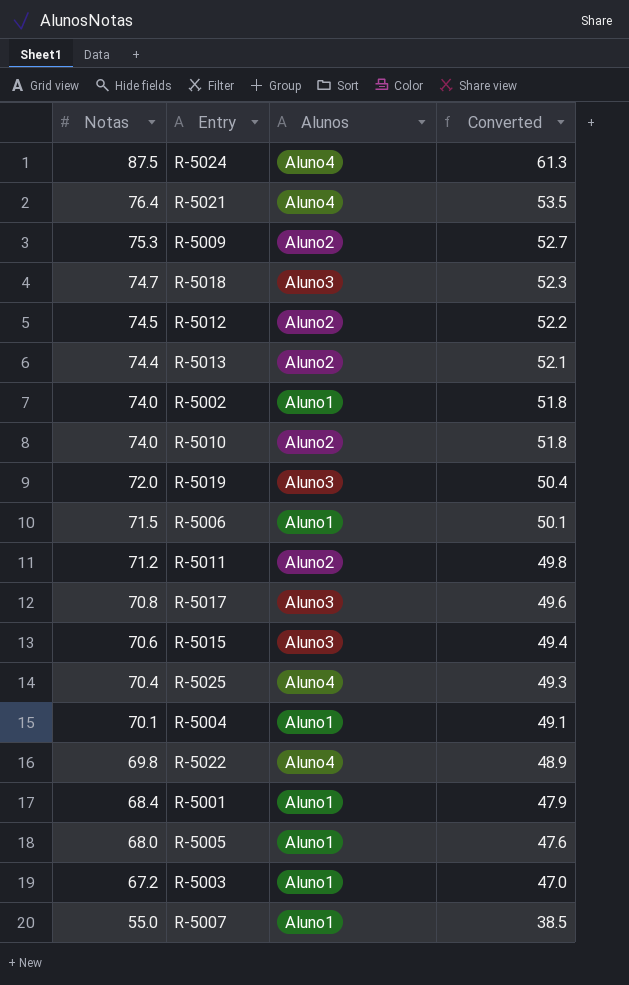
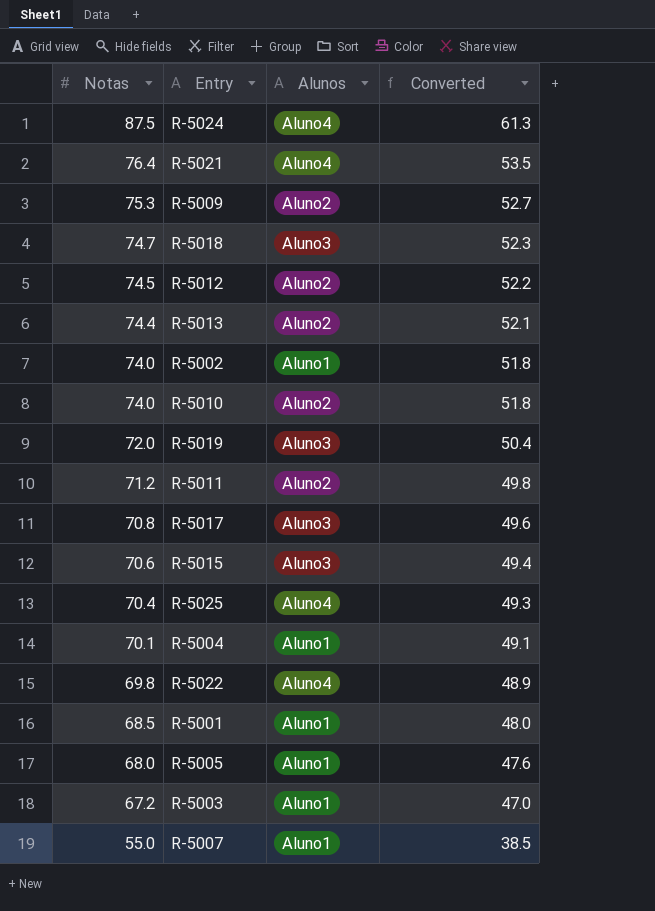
row R-5006: 71.5 | Aluno1 | 50.1 -> none
R-5001 | Notas: 68.4 -> 68.5
R-5001 | Converted: 47.9 -> 48.0

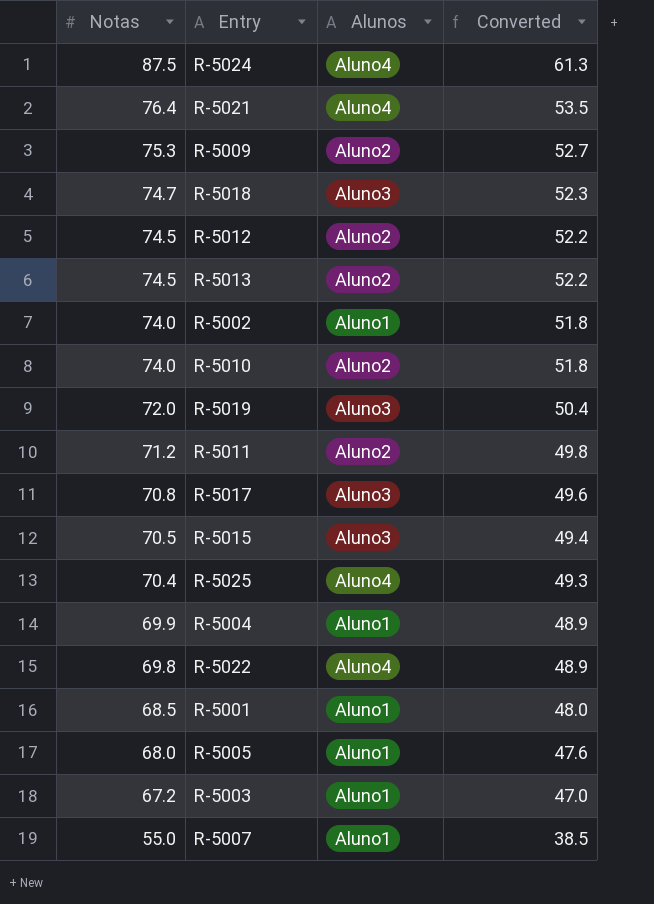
R-5013 | Notas: 74.4 -> 74.5
R-5013 | Converted: 52.1 -> 52.2
R-5015 | Notas: 70.6 -> 70.5
R-5004 | Notas: 70.1 -> 69.9
R-5004 | Converted: 49.1 -> 48.9

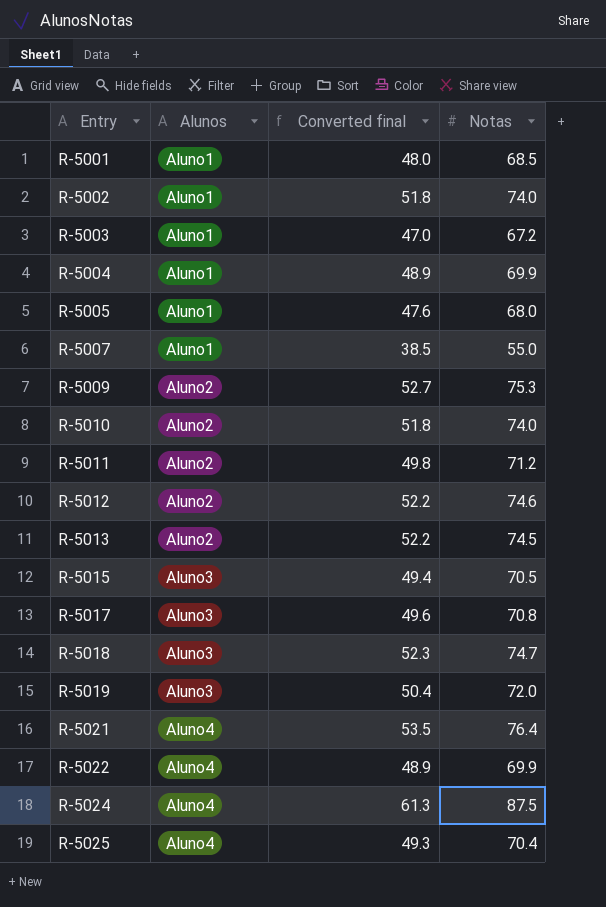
row order: Notas descending -> Entry ascending
column name: Converted -> Converted final
column Notas | position: 1 -> 4
R-5012 | Notas: 74.5 -> 74.6
R-5022 | Notas: 69.8 -> 69.9

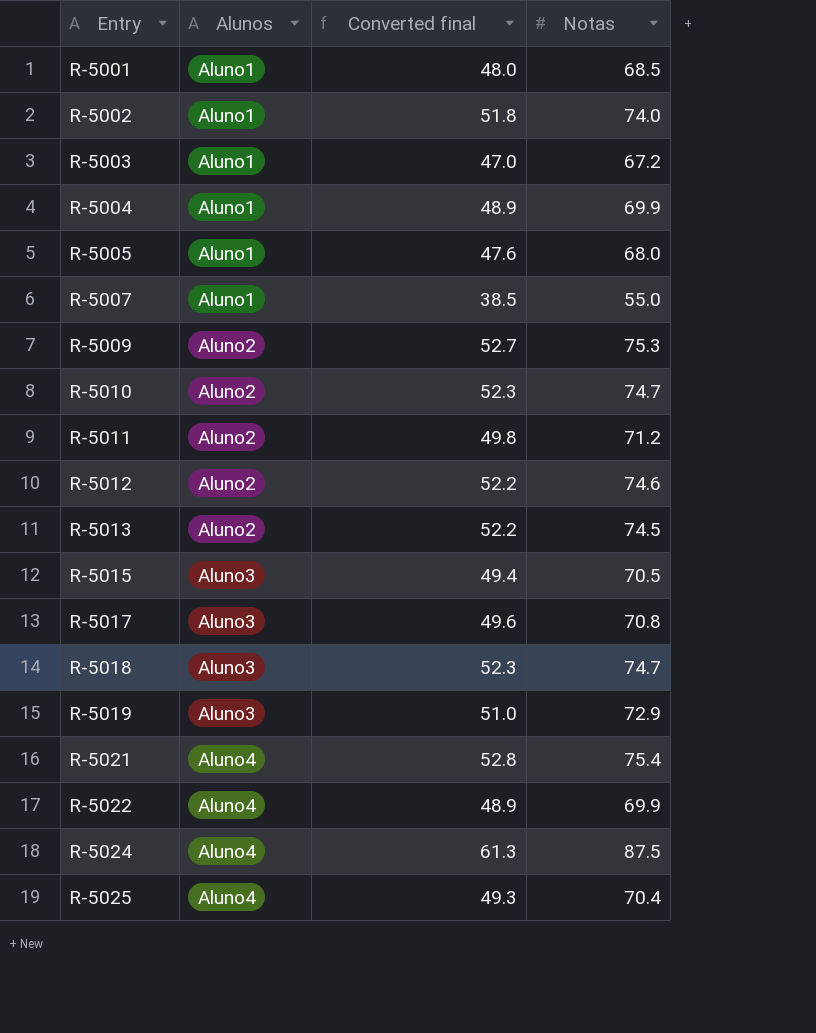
R-5010 | Converted final: 51.8 -> 52.3
R-5010 | Notas: 74.0 -> 74.7
R-5019 | Converted final: 50.4 -> 51.0
R-5019 | Notas: 72.0 -> 72.9
R-5021 | Converted final: 53.5 -> 52.8
R-5021 | Notas: 76.4 -> 75.4

